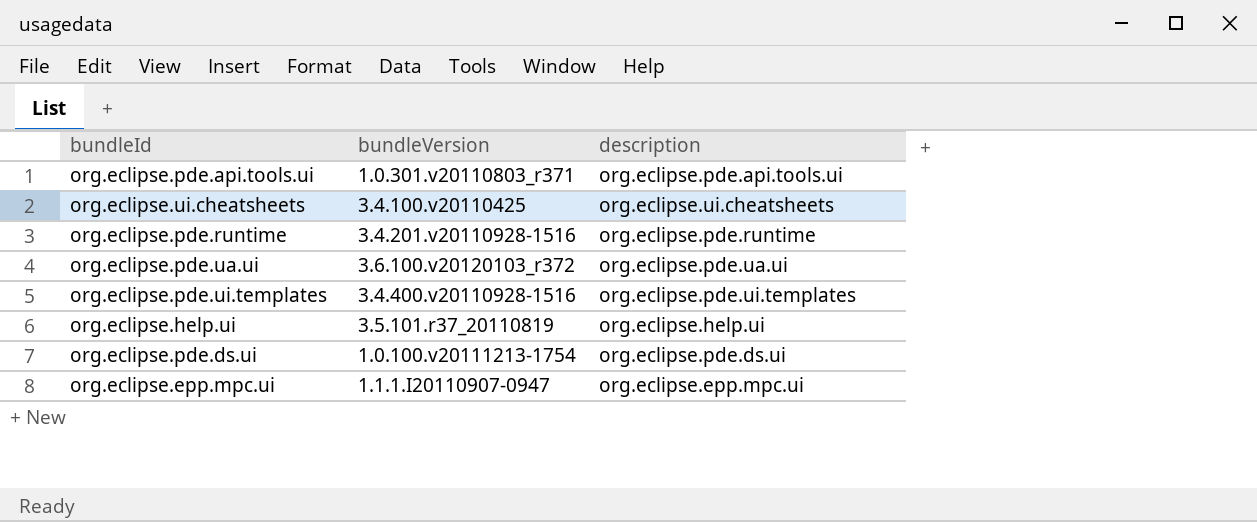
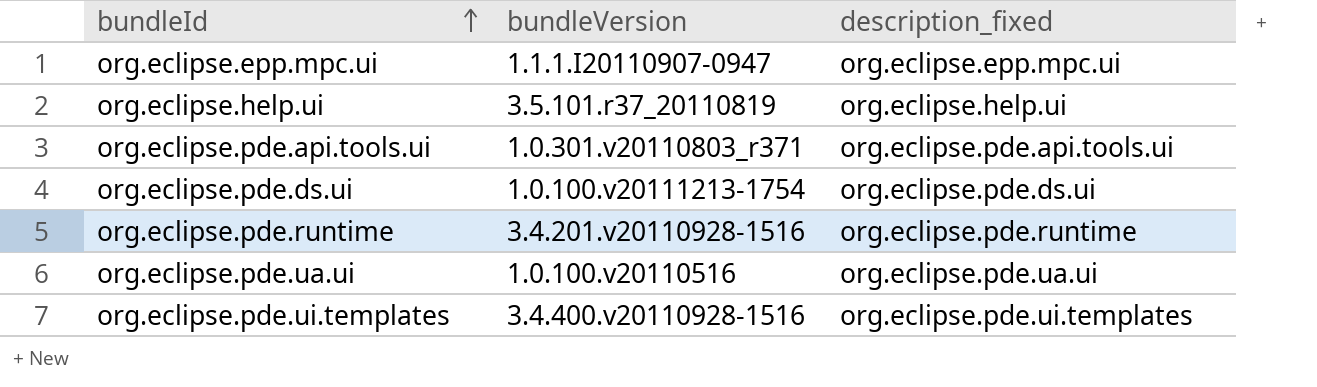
row order: none -> bundleId ascending
column name: description -> description_fixed
row org.eclipse.ui.cheatsheets: 3.4.100.v20110425 | org.eclipse.ui.cheatsheets -> none
org.eclipse.pde.ua.ui | bundleVersion: 3.6.100.v20120103_r372 -> 1.0.100.v20110516

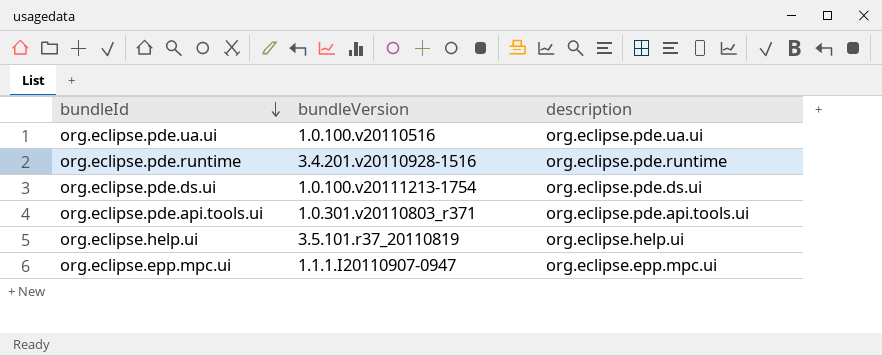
row order: bundleId ascending -> bundleId descending
column name: description_fixed -> description
row org.eclipse.pde.ui.templates: 3.4.400.v20110928-1516 | org.eclipse.pde.ui.templates -> none

